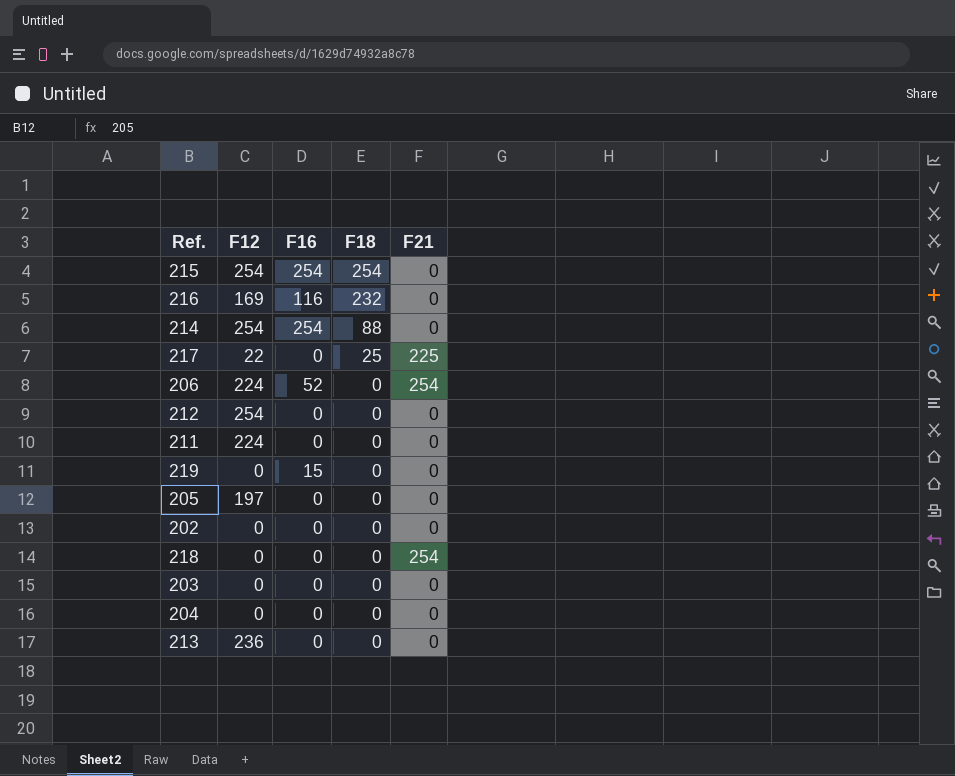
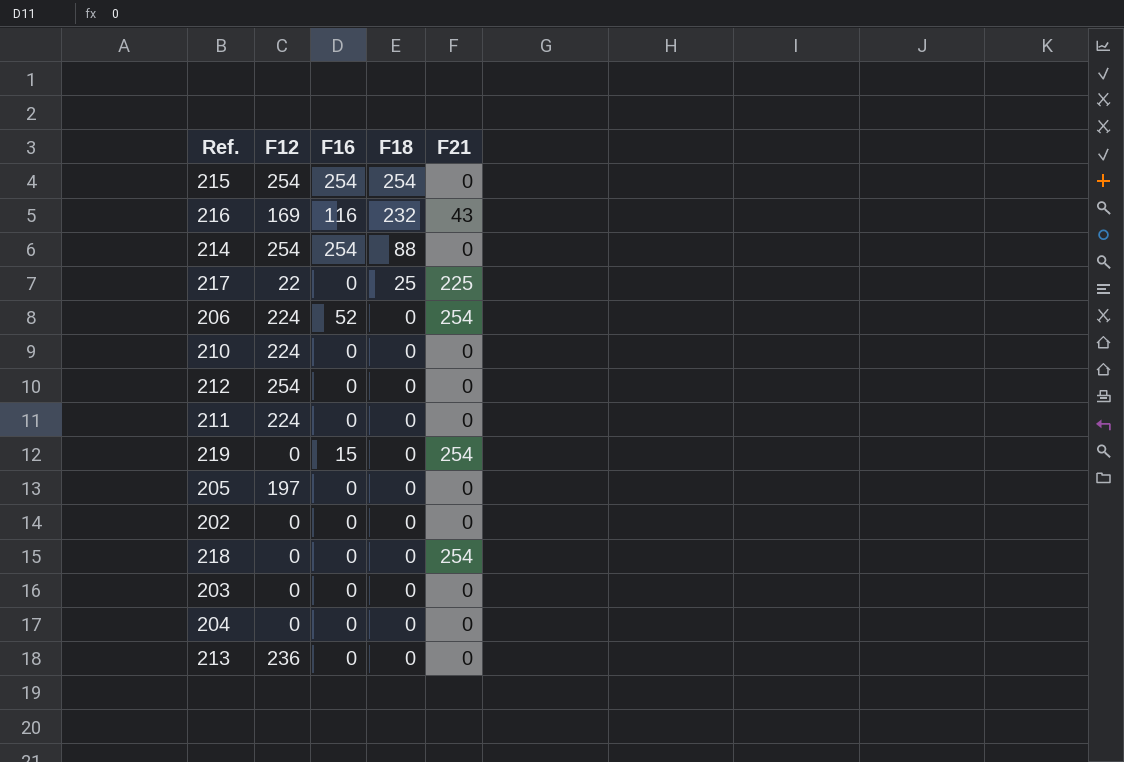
216 | F21: 0 -> 43
row 210: none -> 224 | 0 | 0 | 0
219 | F21: 0 -> 254

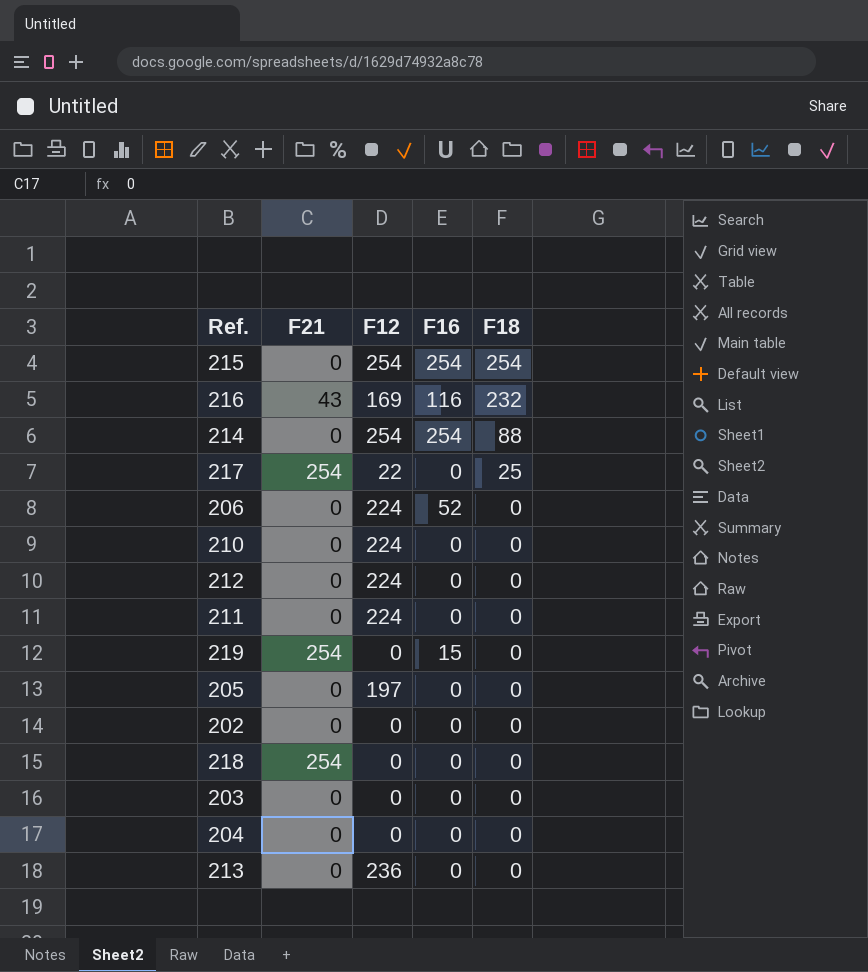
column F21 | position: 5 -> 2
217 | F21: 225 -> 254
206 | F21: 254 -> 0
212 | F12: 254 -> 224

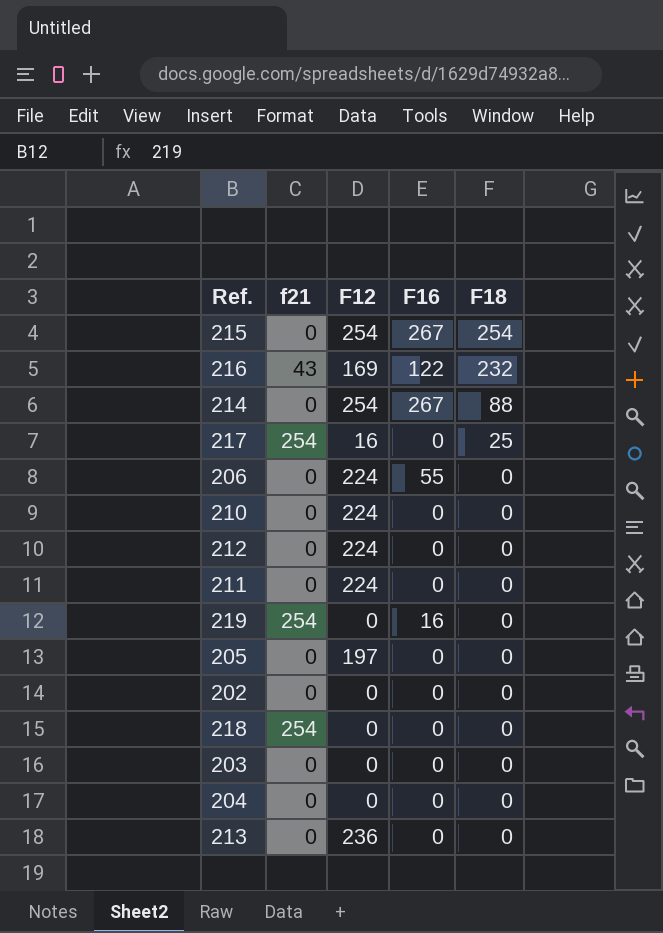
column name: F21 -> f21
215 | F16: 254 -> 267
216 | F16: 116 -> 122
214 | F16: 254 -> 267
217 | F12: 22 -> 16
206 | F16: 52 -> 55
219 | F16: 15 -> 16

